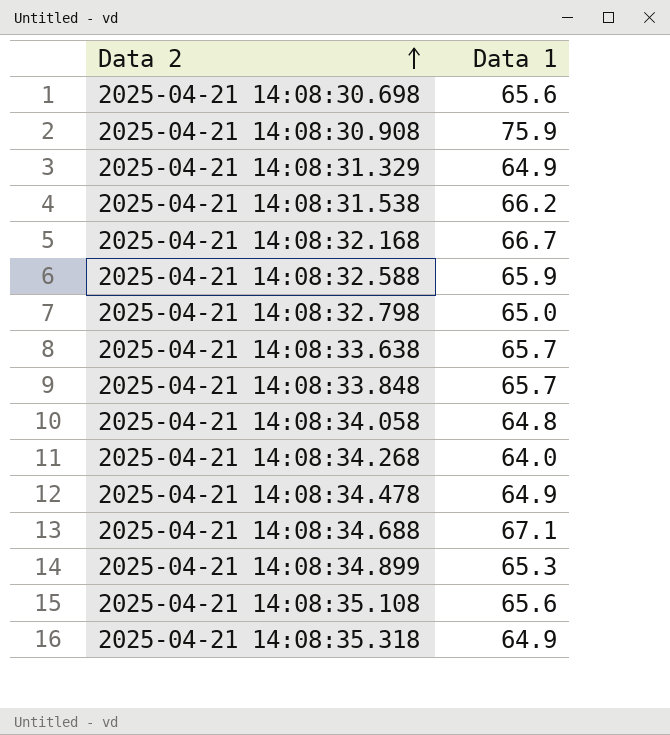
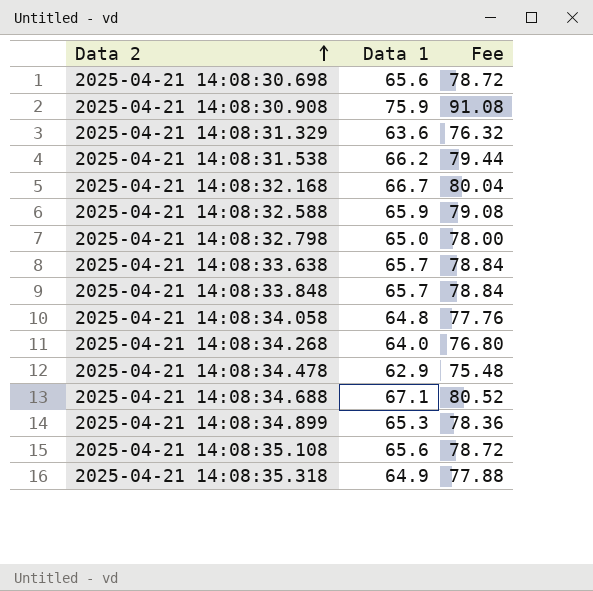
column Fee | formula: none -> [Data 1] * 1.2
2025-04-21 14:08:31.329 | Data 1: 64.9 -> 63.6
2025-04-21 14:08:34.478 | Data 1: 64.9 -> 62.9

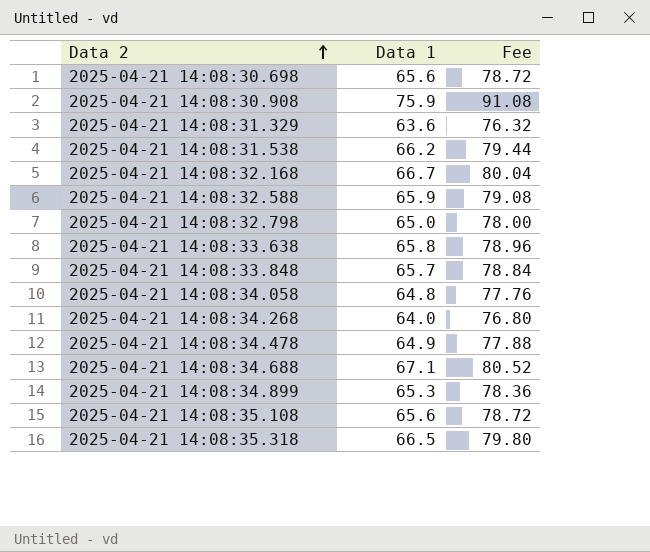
2025-04-21 14:08:33.638 | Data 1: 65.7 -> 65.8
2025-04-21 14:08:33.638 | Fee: 78.84 -> 78.96
2025-04-21 14:08:34.478 | Data 1: 62.9 -> 64.9
2025-04-21 14:08:34.478 | Fee: 75.48 -> 77.88
2025-04-21 14:08:35.318 | Data 1: 64.9 -> 66.5
2025-04-21 14:08:35.318 | Fee: 77.88 -> 79.80

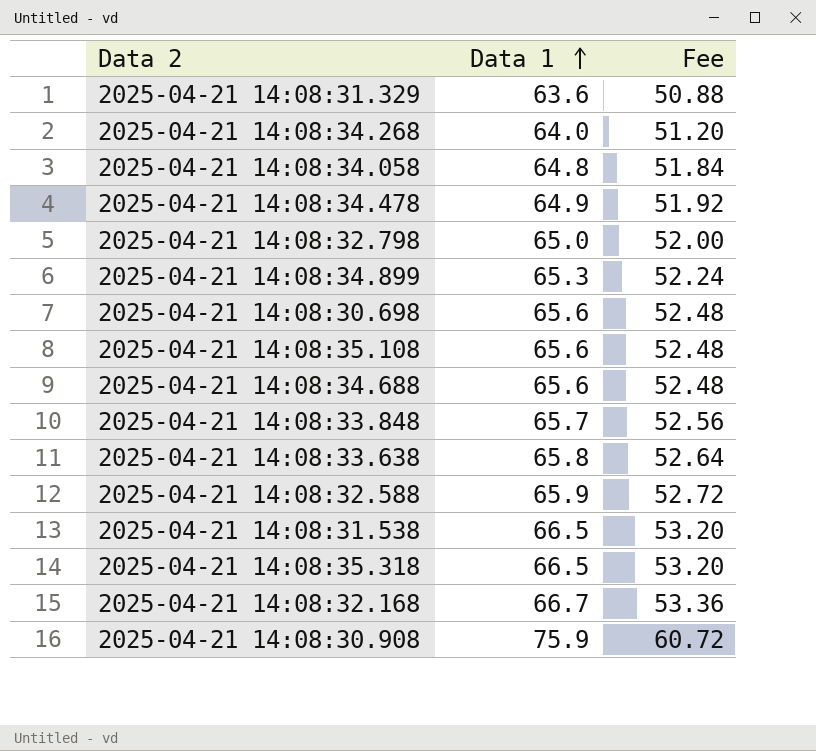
row order: Data 2 ascending -> Data 1 ascending
column Fee | formula: [Data 1] * 1.2 -> [Data 1] * 0.8
2025-04-21 14:08:34.688 | Data 1: 67.1 -> 65.6
2025-04-21 14:08:31.538 | Data 1: 66.2 -> 66.5

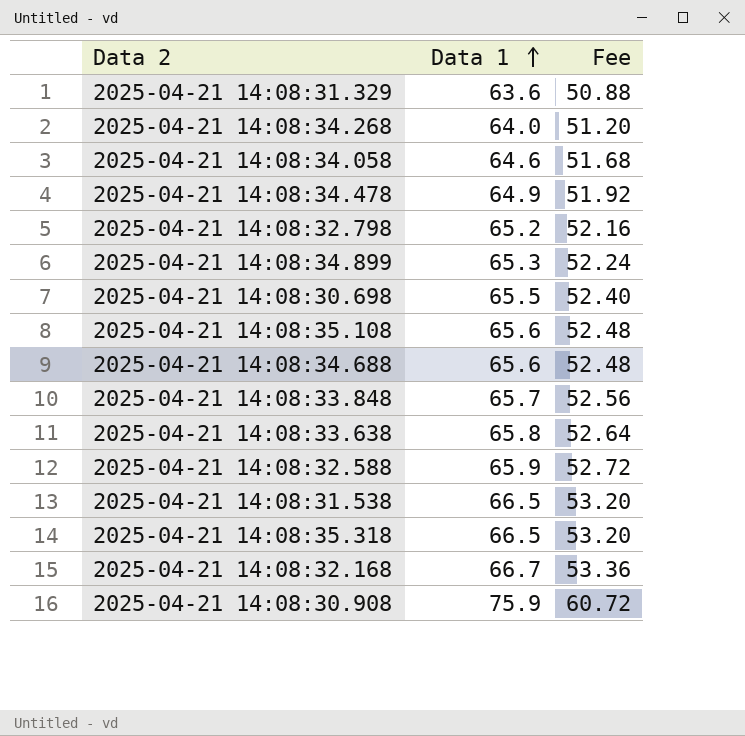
2025-04-21 14:08:34.058 | Data 1: 64.8 -> 64.6
2025-04-21 14:08:34.058 | Fee: 51.84 -> 51.68
2025-04-21 14:08:32.798 | Data 1: 65.0 -> 65.2
2025-04-21 14:08:32.798 | Fee: 52.00 -> 52.16
2025-04-21 14:08:30.698 | Data 1: 65.6 -> 65.5
2025-04-21 14:08:30.698 | Fee: 52.48 -> 52.40

